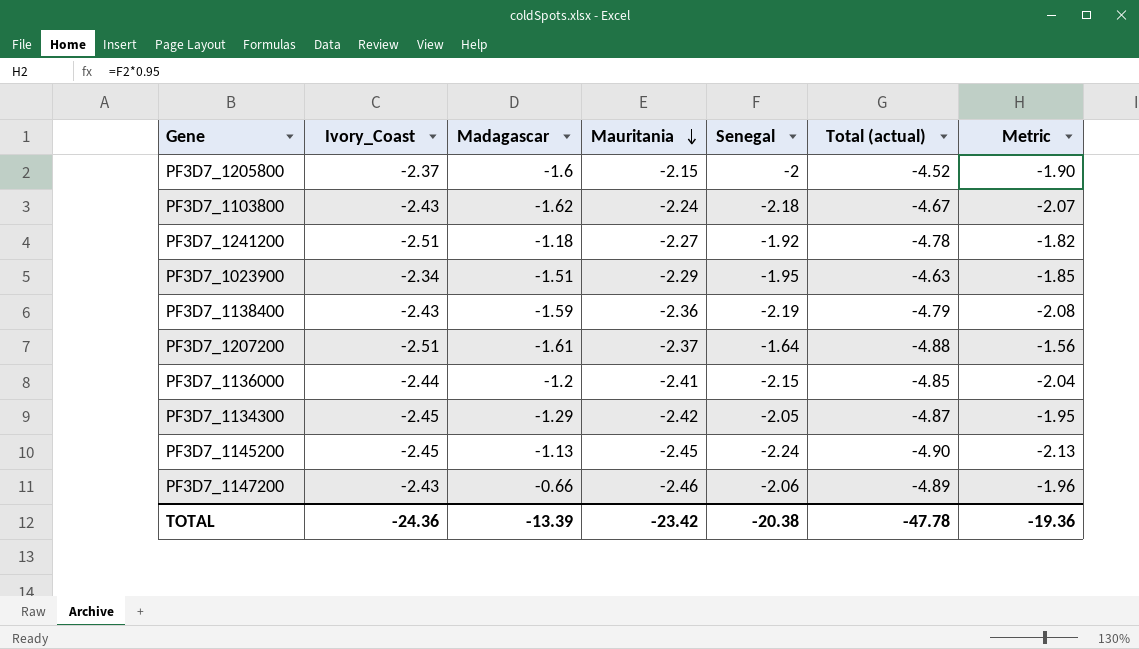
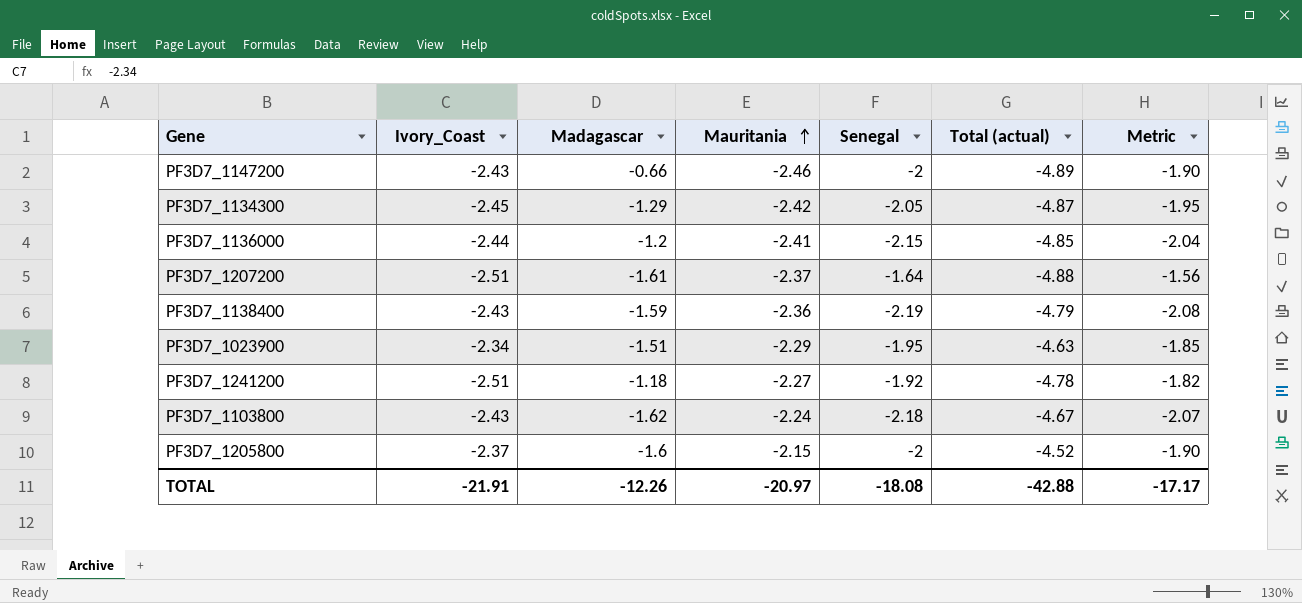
row order: Mauritania descending -> Mauritania ascending
row PF3D7_1145200: -2.45 | -1.13 | -2.45 | -2.24 | -4.90 | -2.13 -> none
PF3D7_1147200 | Senegal: -2.06 -> -2
PF3D7_1147200 | Metric: -1.96 -> -1.90
TOTAL | Ivory_Coast: -24.36 -> -21.91
TOTAL | Madagascar: -13.39 -> -12.26
TOTAL | Mauritania: -23.42 -> -20.97
TOTAL | Senegal: -20.38 -> -18.08
TOTAL | Total (actual): -47.78 -> -42.88
TOTAL | Metric: -19.36 -> -17.17

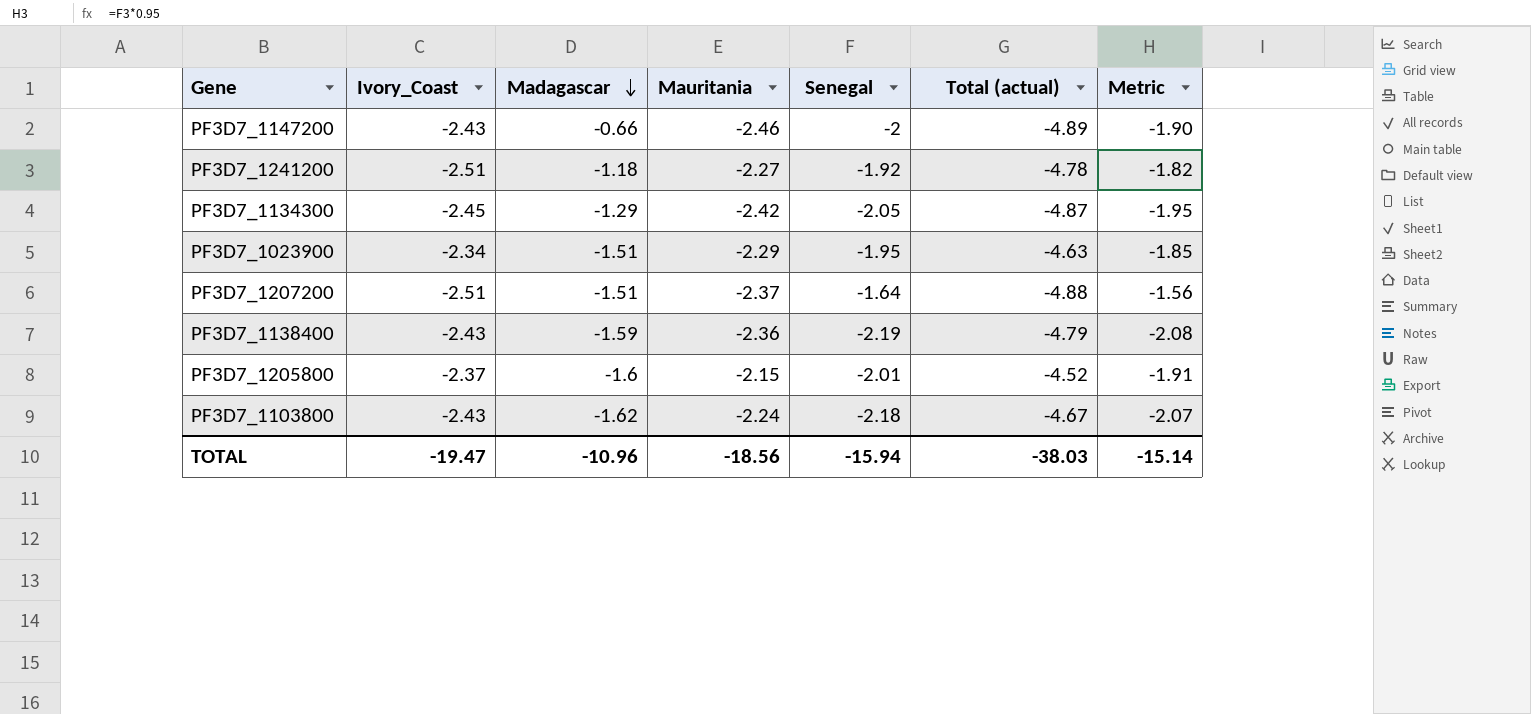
row order: Mauritania ascending -> Madagascar descending
row PF3D7_1136000: -2.44 | -1.2 | -2.41 | -2.15 | -4.85 | -2.04 -> none
PF3D7_1207200 | Madagascar: -1.61 -> -1.51
PF3D7_1205800 | Senegal: -2 -> -2.01
PF3D7_1205800 | Metric: -1.90 -> -1.91
TOTAL | Ivory_Coast: -21.91 -> -19.47
TOTAL | Madagascar: -12.26 -> -10.96
TOTAL | Mauritania: -20.97 -> -18.56
TOTAL | Senegal: -18.08 -> -15.94
TOTAL | Total (actual): -42.88 -> -38.03
TOTAL | Metric: -17.17 -> -15.14

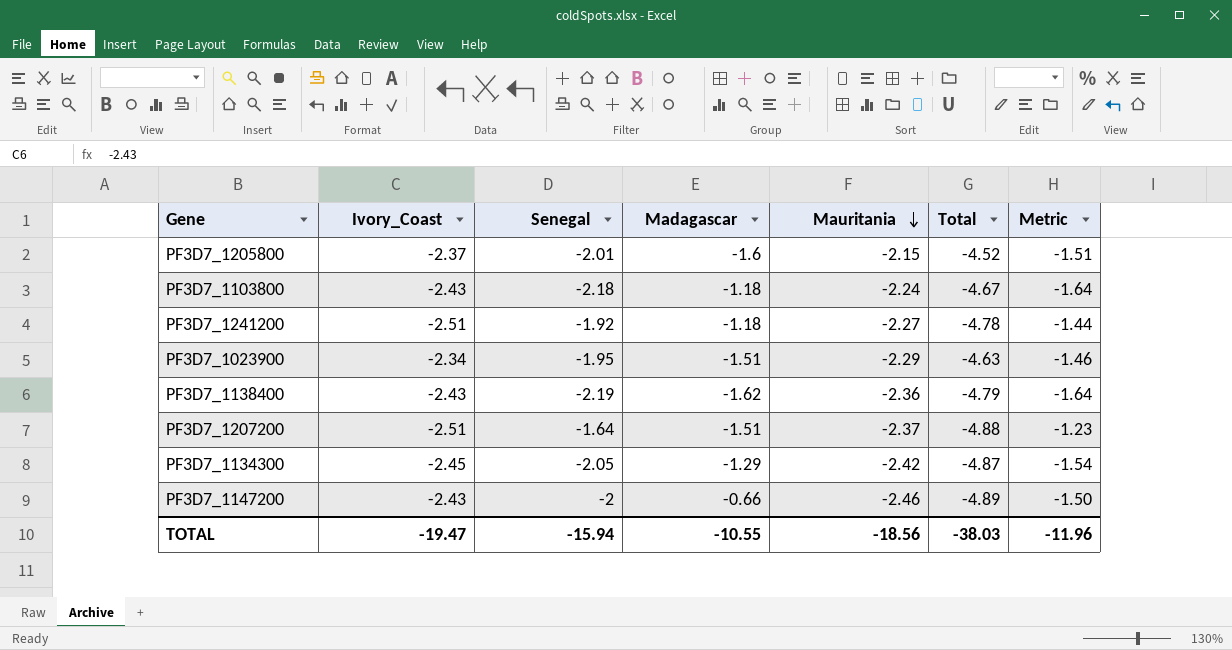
row order: Madagascar descending -> Mauritania descending
column Senegal | position: 5 -> 3
column name: Total (actual) -> Total
column Metric | formula: [Senegal] * 0.95 -> [Senegal] * 0.75
PF3D7_1103800 | Madagascar: -1.62 -> -1.18
PF3D7_1138400 | Madagascar: -1.59 -> -1.62
TOTAL | Madagascar: -10.96 -> -10.55
TOTAL | Metric: -15.14 -> -11.96

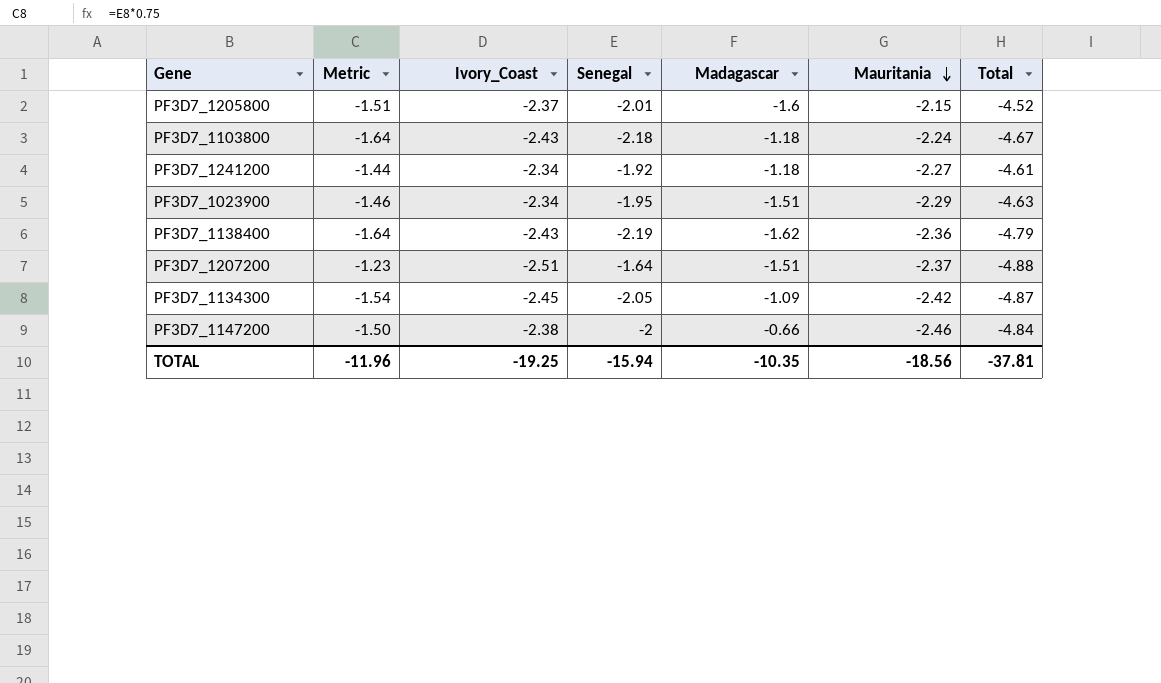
column Metric | position: 7 -> 2
PF3D7_1241200 | Ivory_Coast: -2.51 -> -2.34
PF3D7_1241200 | Total: -4.78 -> -4.61
PF3D7_1134300 | Madagascar: -1.29 -> -1.09
PF3D7_1147200 | Ivory_Coast: -2.43 -> -2.38
PF3D7_1147200 | Total: -4.89 -> -4.84
TOTAL | Ivory_Coast: -19.47 -> -19.25
TOTAL | Madagascar: -10.55 -> -10.35
TOTAL | Total: -38.03 -> -37.81

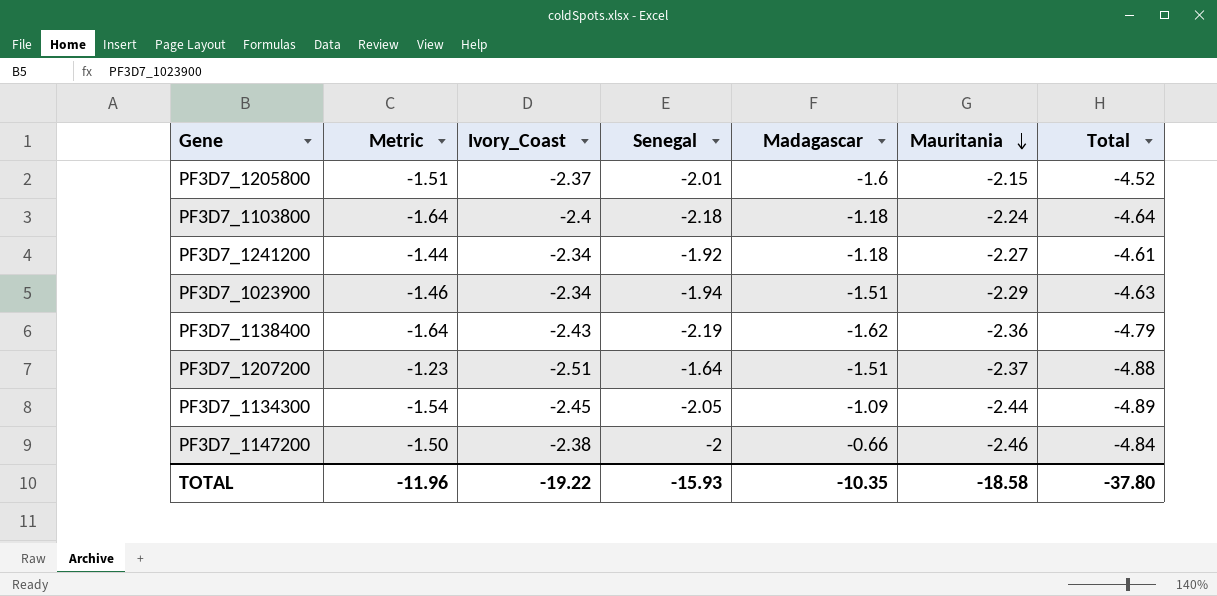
PF3D7_1103800 | Ivory_Coast: -2.43 -> -2.4
PF3D7_1103800 | Total: -4.67 -> -4.64
PF3D7_1023900 | Senegal: -1.95 -> -1.94
PF3D7_1134300 | Mauritania: -2.42 -> -2.44
PF3D7_1134300 | Total: -4.87 -> -4.89
TOTAL | Ivory_Coast: -19.25 -> -19.22
TOTAL | Senegal: -15.94 -> -15.93
TOTAL | Mauritania: -18.56 -> -18.58
TOTAL | Total: -37.81 -> -37.80

